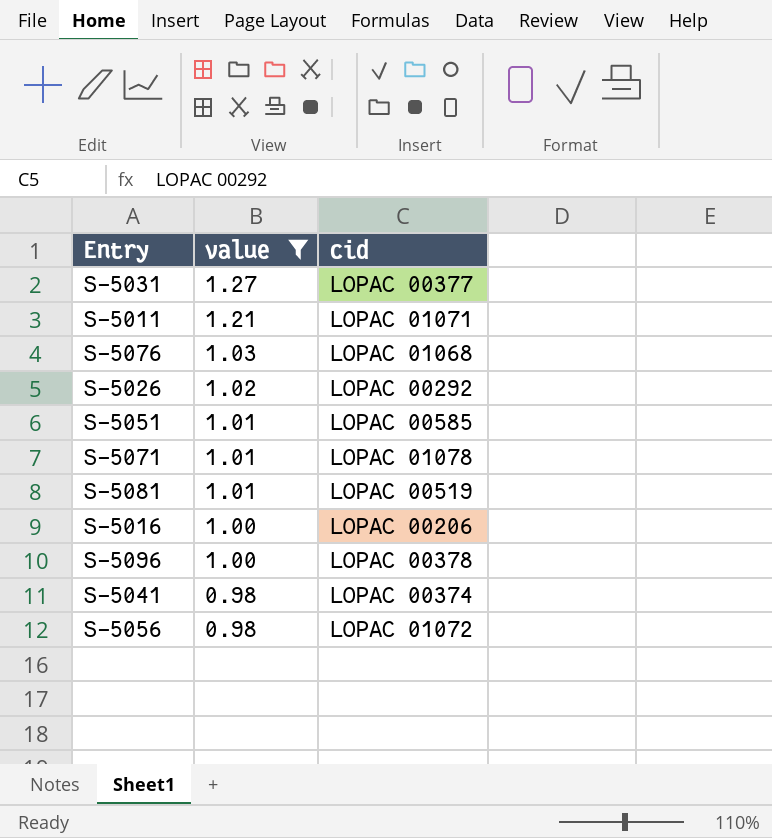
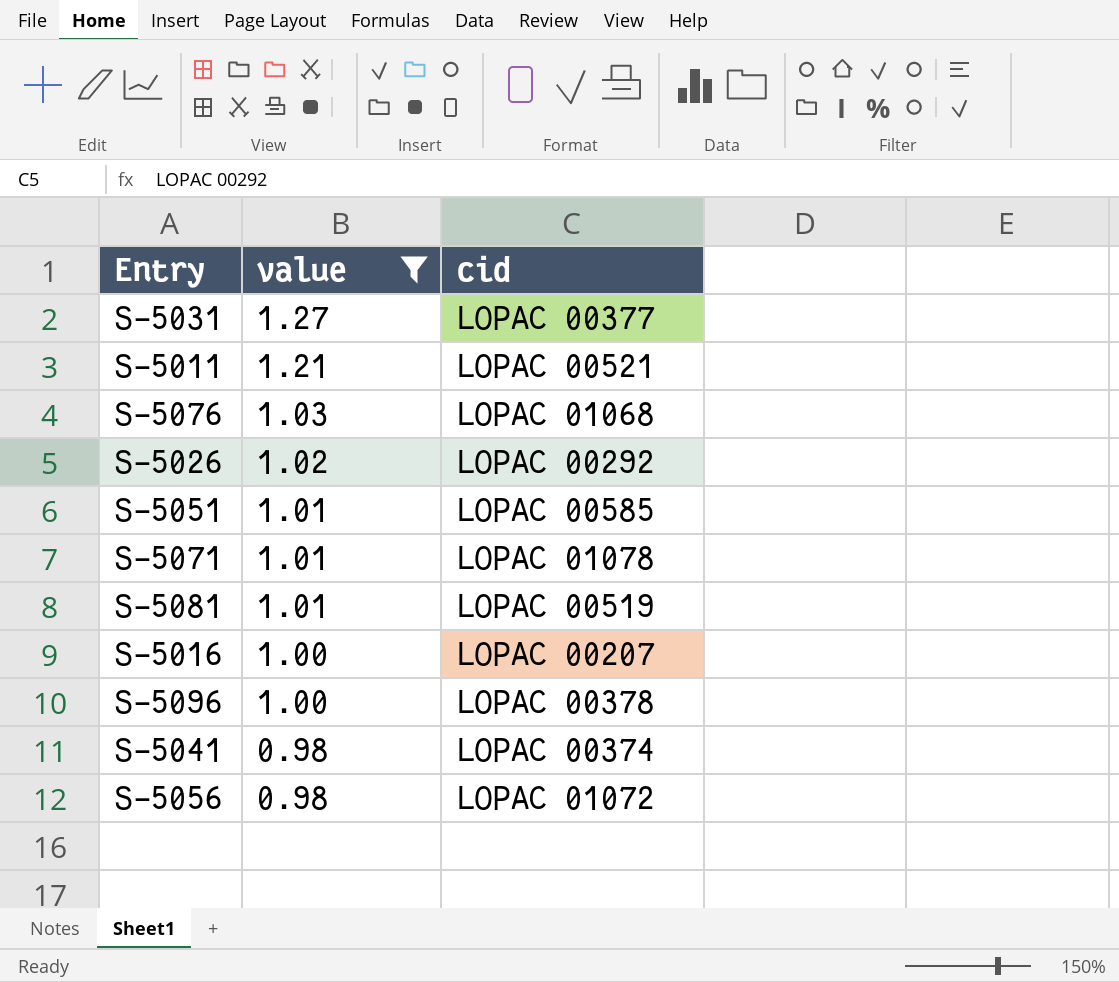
S-5011 | cid: LOPAC 01071 -> LOPAC 00521
S-5016 | cid: LOPAC 00206 -> LOPAC 00207

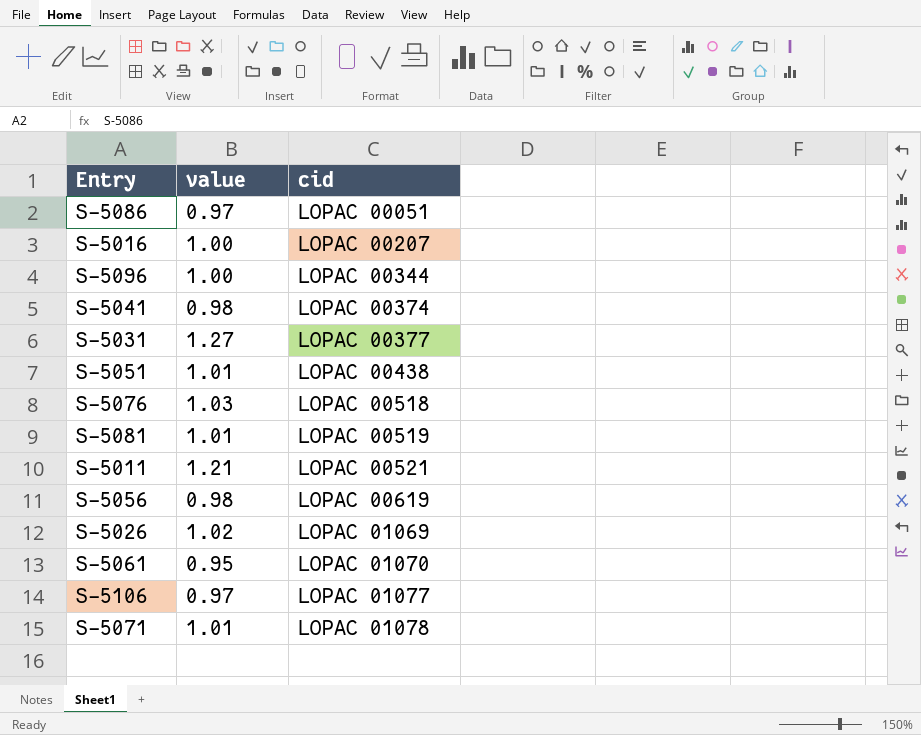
filter: value >= 0.98 -> none
row order: value descending -> cid ascending
S-5096 | cid: LOPAC 00378 -> LOPAC 00344
S-5051 | cid: LOPAC 00585 -> LOPAC 00438
S-5076 | cid: LOPAC 01068 -> LOPAC 00518
S-5056 | cid: LOPAC 01072 -> LOPAC 00619
S-5026 | cid: LOPAC 00292 -> LOPAC 01069

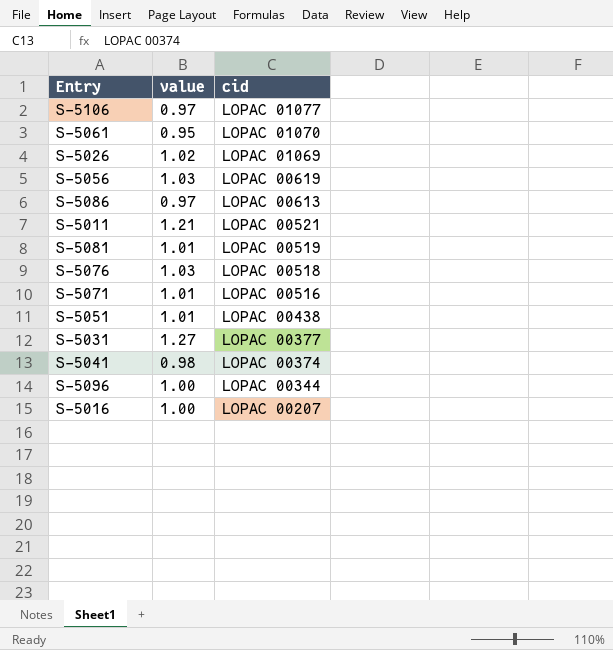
row order: cid ascending -> cid descending
S-5056 | value: 0.98 -> 1.03
S-5086 | cid: LOPAC 00051 -> LOPAC 00613
S-5071 | cid: LOPAC 01078 -> LOPAC 00516

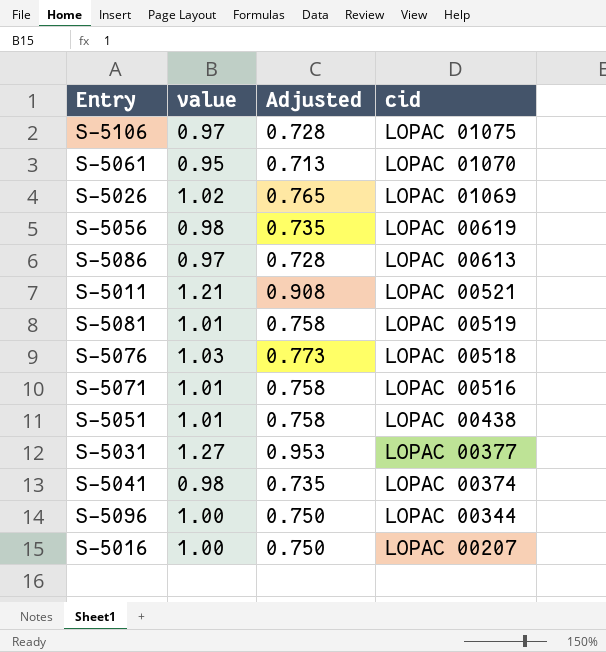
column Adjusted | formula: none -> [value] * 0.75
S-5106 | cid: LOPAC 01077 -> LOPAC 01075
S-5056 | value: 1.03 -> 0.98

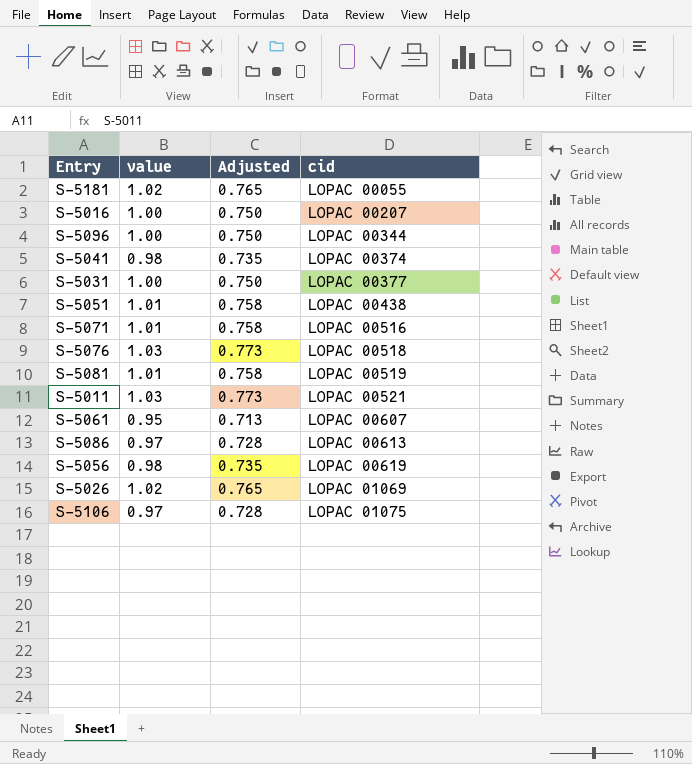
row order: cid descending -> cid ascending
row S-5181: none -> 1.02 | 0.765 | LOPAC 00055
S-5031 | value: 1.27 -> 1.00
S-5031 | Adjusted: 0.953 -> 0.750
S-5011 | value: 1.21 -> 1.03
S-5011 | Adjusted: 0.908 -> 0.773
S-5061 | cid: LOPAC 01070 -> LOPAC 00607

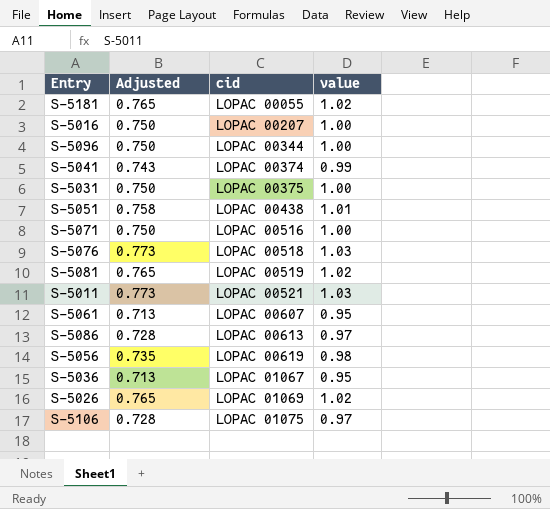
column value | position: 2 -> 4
S-5041 | Adjusted: 0.735 -> 0.743
S-5041 | value: 0.98 -> 0.99
S-5031 | cid: LOPAC 00377 -> LOPAC 00375
S-5071 | Adjusted: 0.758 -> 0.750
S-5071 | value: 1.01 -> 1.00
S-5081 | Adjusted: 0.758 -> 0.765
S-5081 | value: 1.01 -> 1.02
row S-5036: none -> 0.713 | LOPAC 01067 | 0.95

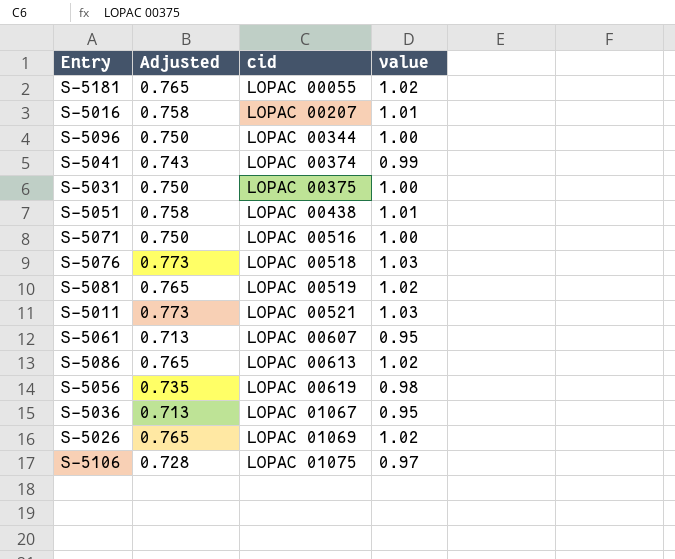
S-5016 | Adjusted: 0.750 -> 0.758
S-5016 | value: 1.00 -> 1.01
S-5086 | Adjusted: 0.728 -> 0.765
S-5086 | value: 0.97 -> 1.02

